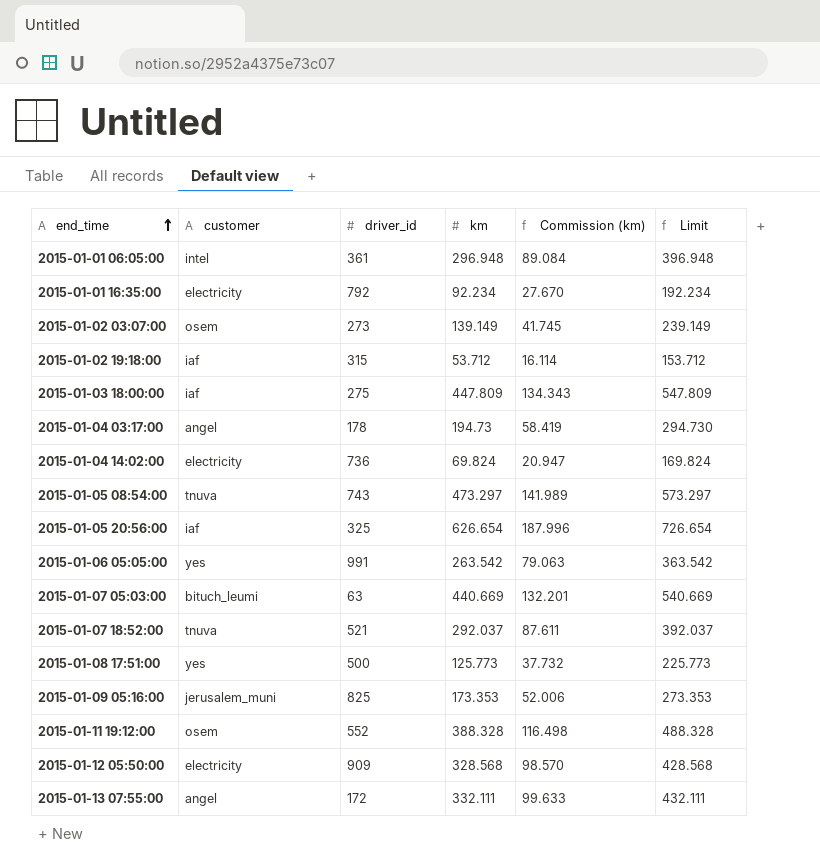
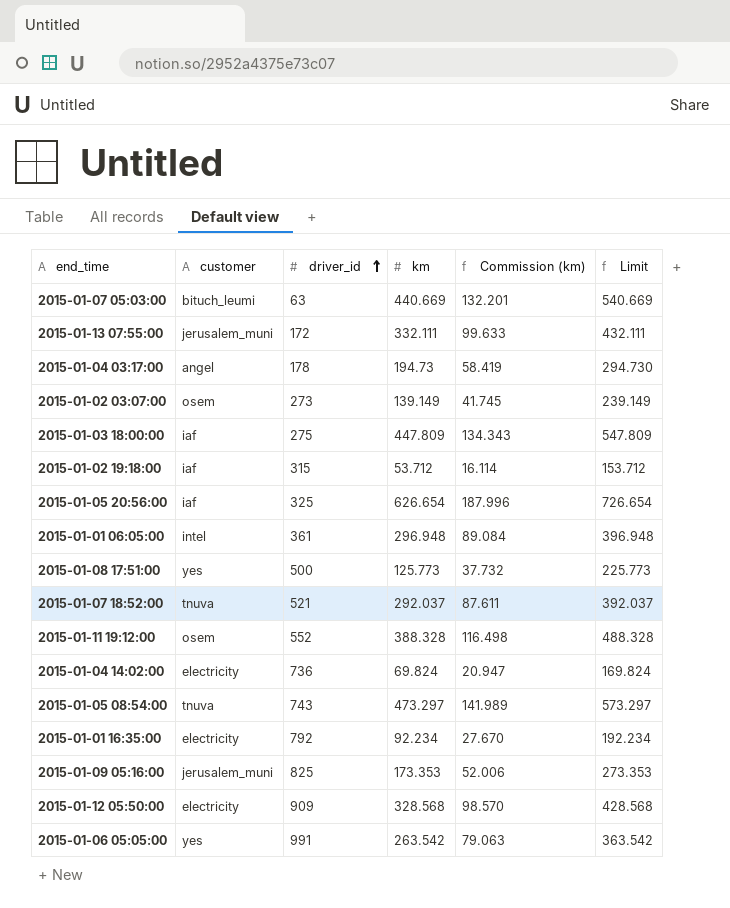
row order: end_time ascending -> driver_id ascending
2015-01-13 07:55:00 | customer: angel -> jerusalem_muni

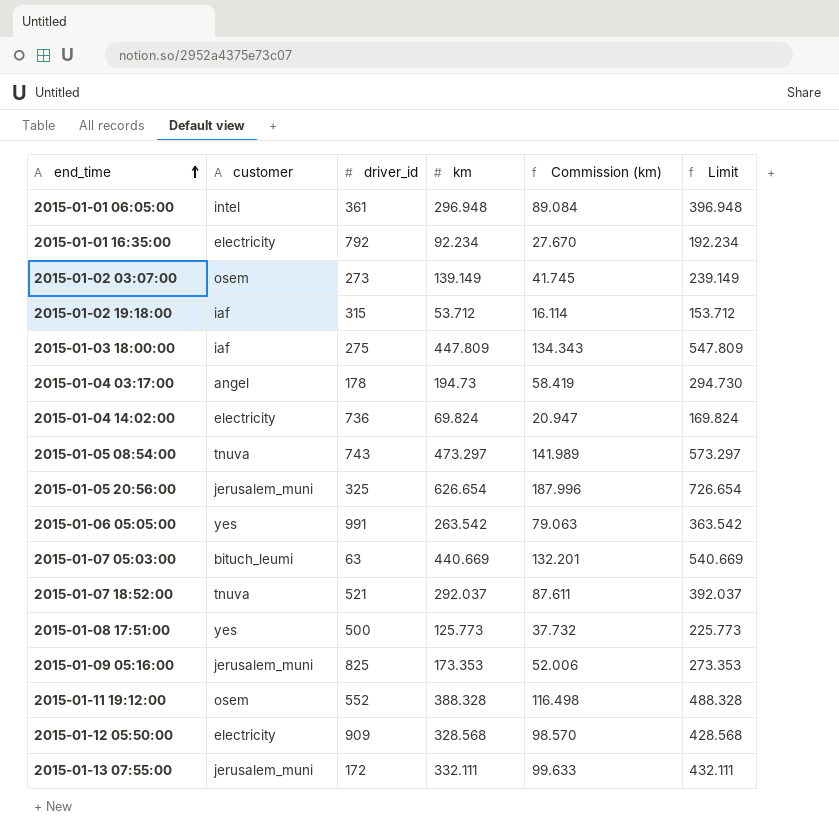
row order: driver_id ascending -> end_time ascending
2015-01-05 20:56:00 | customer: iaf -> jerusalem_muni

